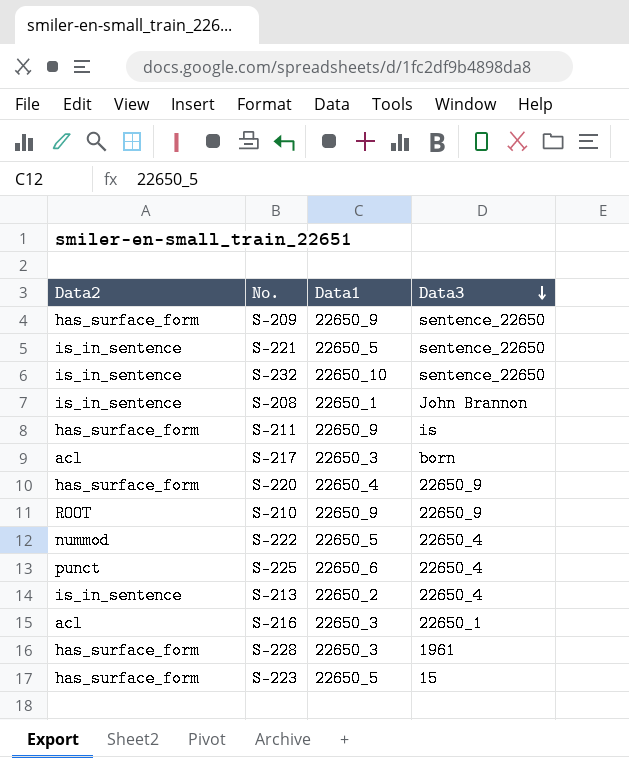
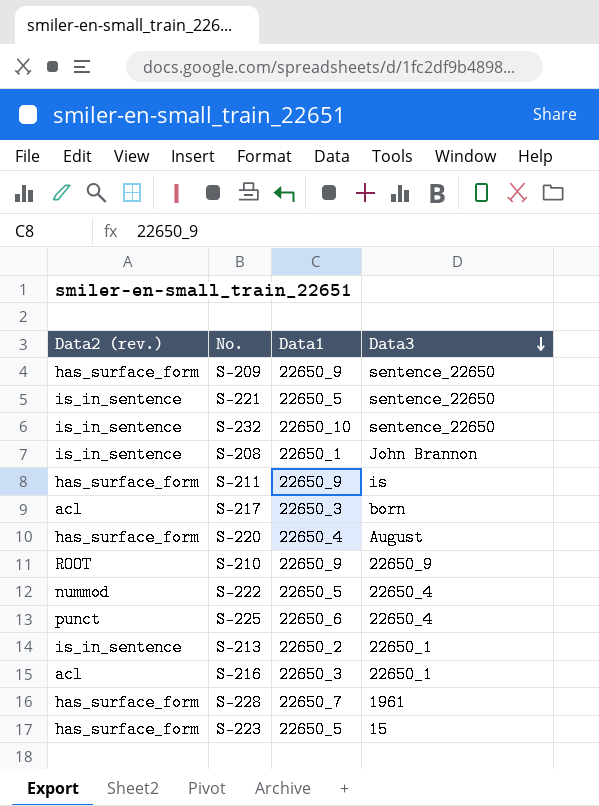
column name: Data2 -> Data2 (rev.)
S-220 | Data3: 22650_9 -> August
S-213 | Data3: 22650_4 -> 22650_1
S-228 | Data1: 22650_3 -> 22650_7

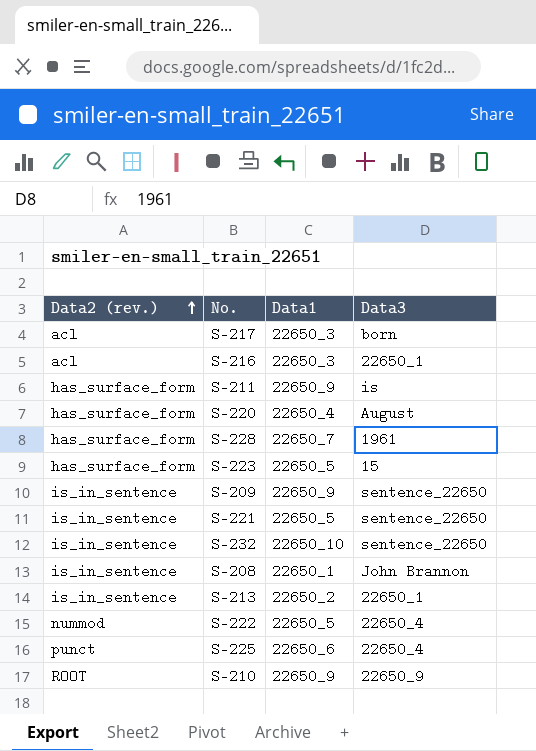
row order: Data3 descending -> Data2 (rev.) ascending
S-209 | Data2 (rev.): has_surface_form -> is_in_sentence

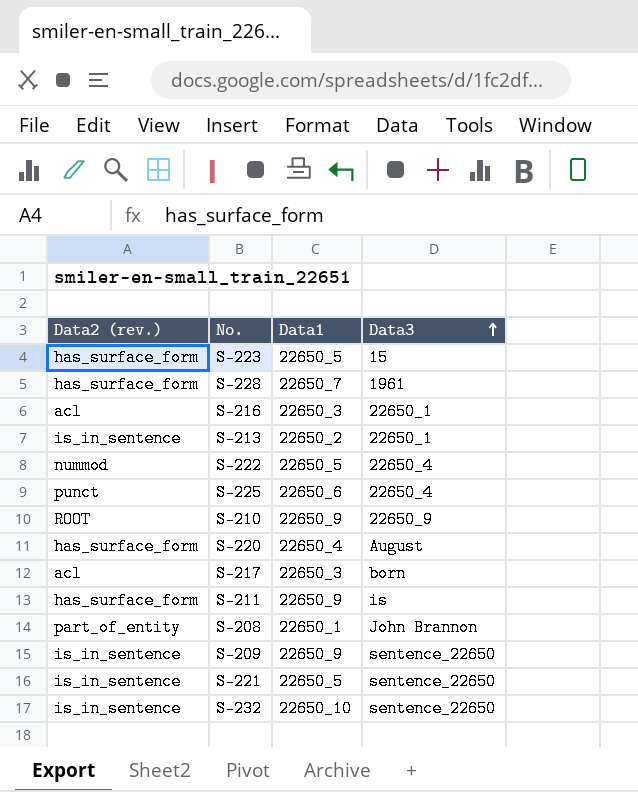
row order: Data2 (rev.) ascending -> Data3 ascending
S-208 | Data2 (rev.): is_in_sentence -> part_of_entity

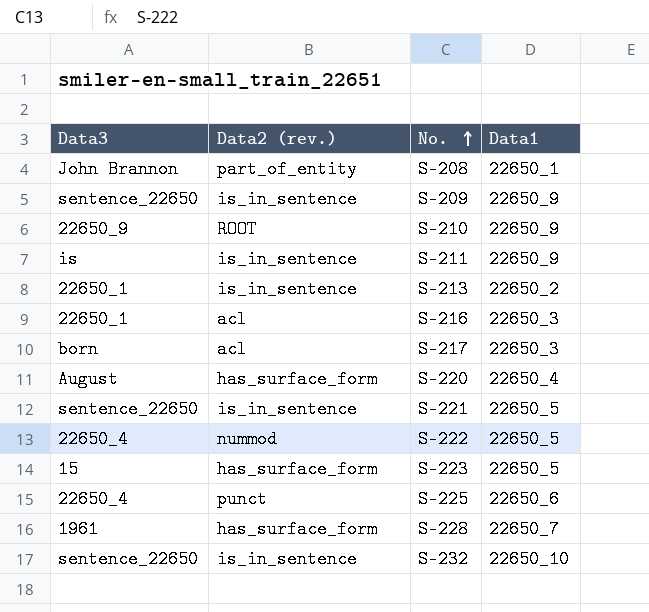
row order: Data3 ascending -> No. ascending
column Data3 | position: 4 -> 1
S-211 | Data2 (rev.): has_surface_form -> is_in_sentence

